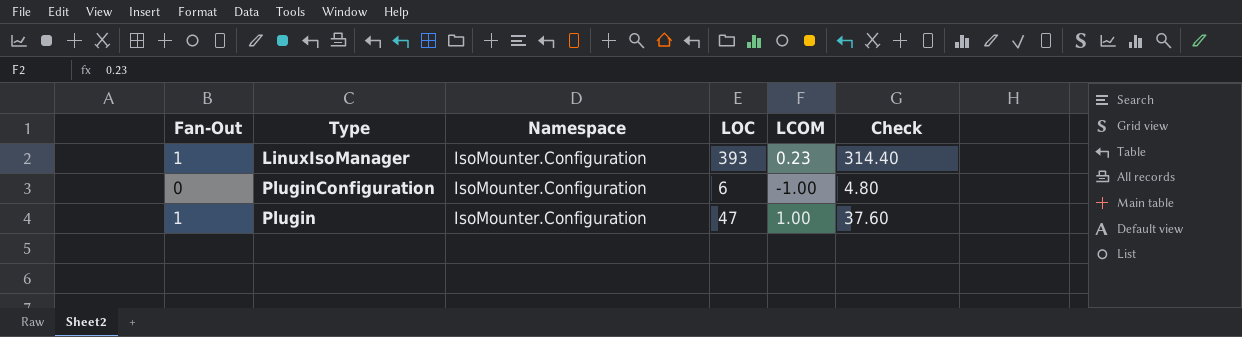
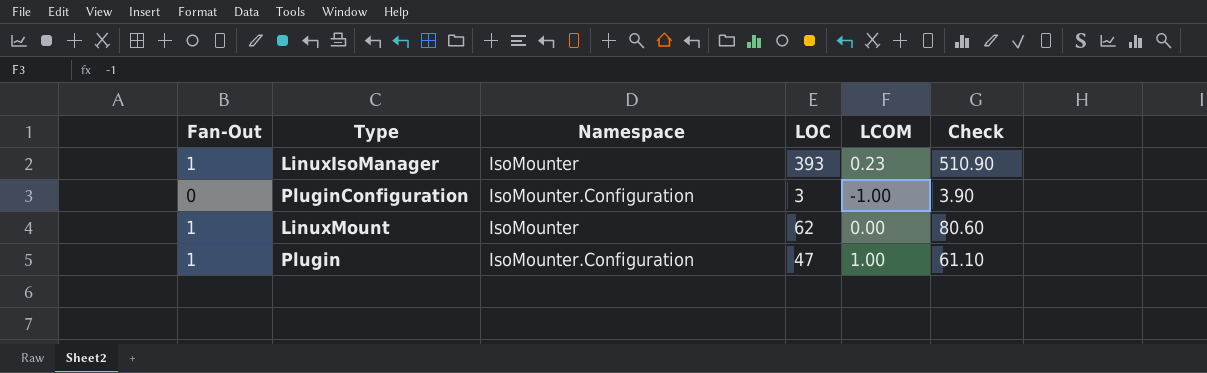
column Check | formula: [LOC] * 0.8 -> [LOC] * 1.3
LinuxIsoManager | Namespace: IsoMounter.Configuration -> IsoMounter
PluginConfiguration | LOC: 6 -> 3
row LinuxMount: none -> 1 | IsoMounter | 62 | 0.00 | 80.60

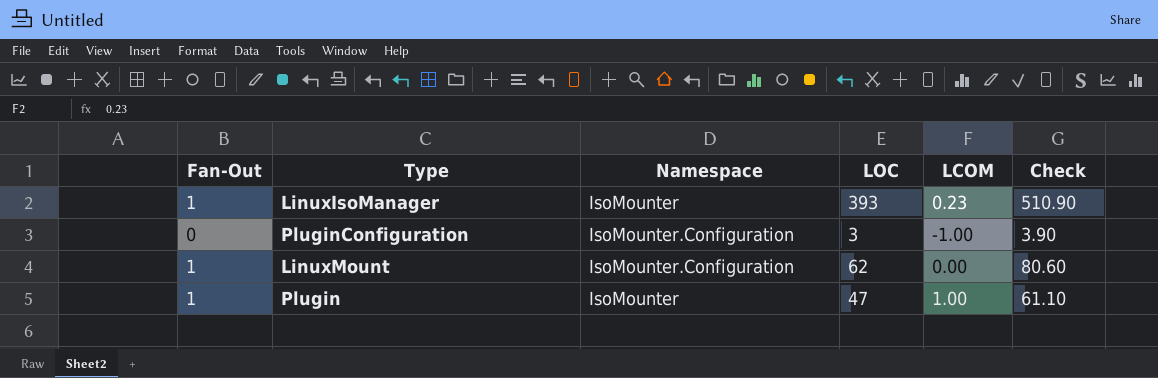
LinuxMount | Namespace: IsoMounter -> IsoMounter.Configuration
Plugin | Namespace: IsoMounter.Configuration -> IsoMounter

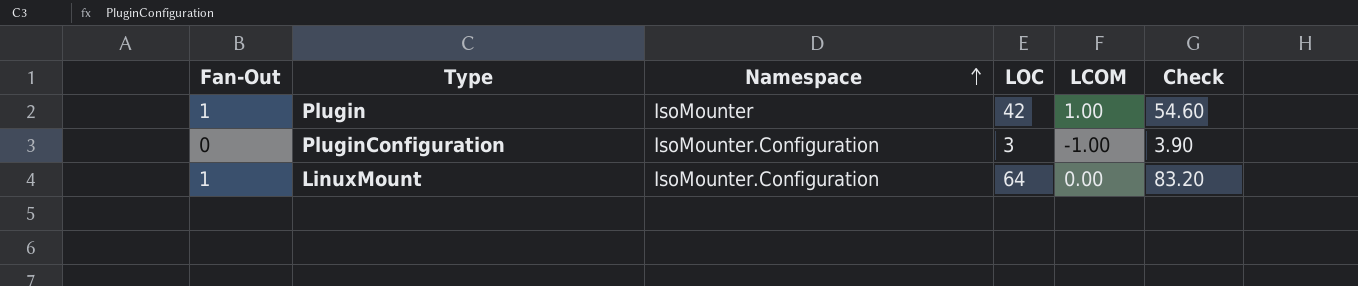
row order: none -> Namespace ascending
row LinuxIsoManager: 1 | IsoMounter | 393 | 0.23 | 510.90 -> none
Plugin | LOC: 47 -> 42
Plugin | Check: 61.10 -> 54.60
LinuxMount | LOC: 62 -> 64
LinuxMount | Check: 80.60 -> 83.20

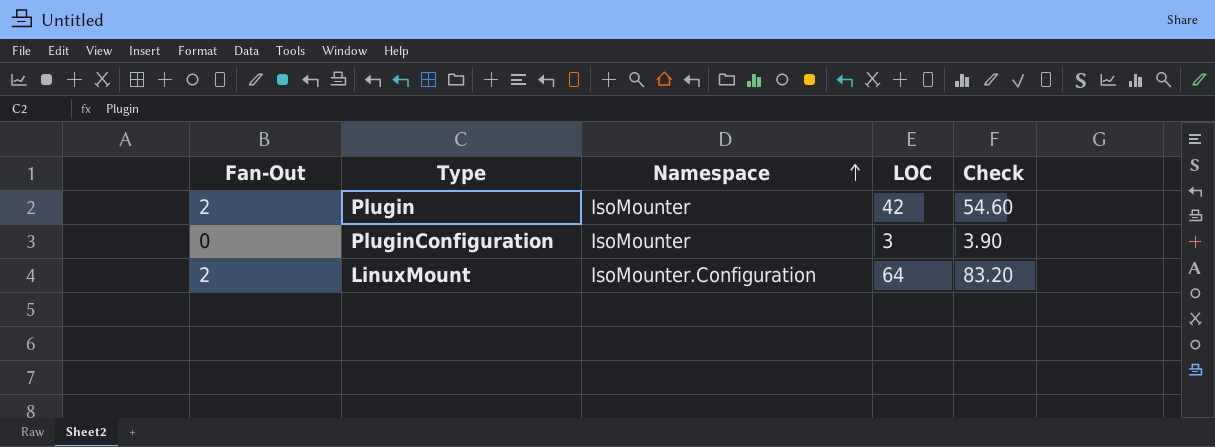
column LCOM | position: 5 -> none
Plugin | Fan-Out: 1 -> 2
PluginConfiguration | Namespace: IsoMounter.Configuration -> IsoMounter
LinuxMount | Fan-Out: 1 -> 2

